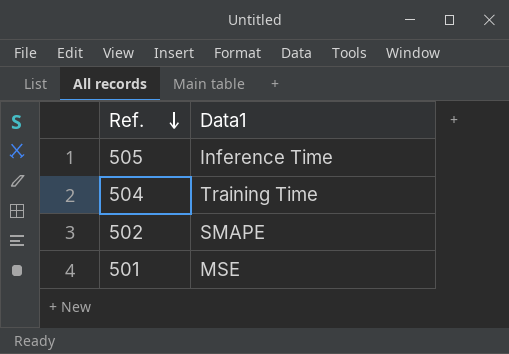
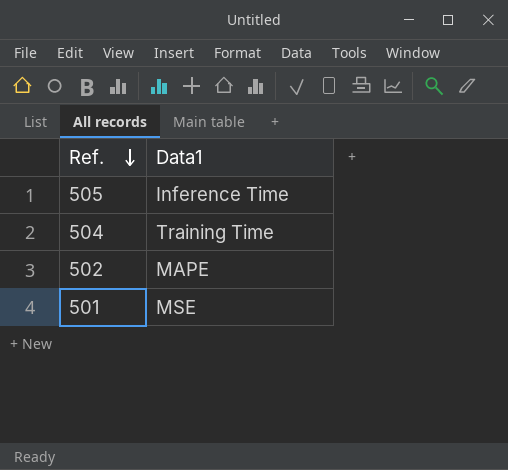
502 | Data1: SMAPE -> MAPE

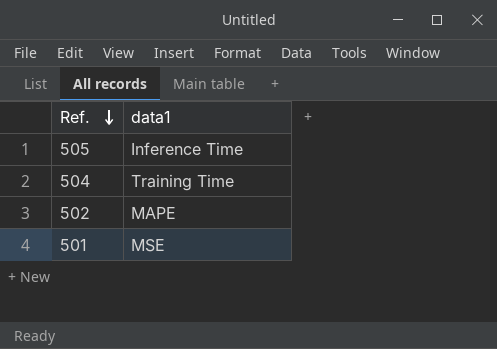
column name: Data1 -> data1

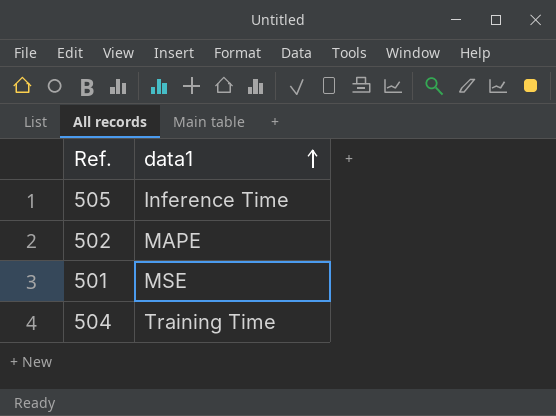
row order: Ref. descending -> data1 ascending

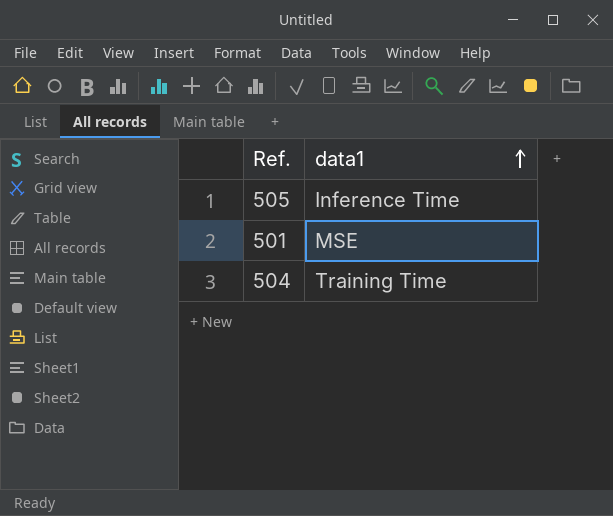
row 502: MAPE -> none

